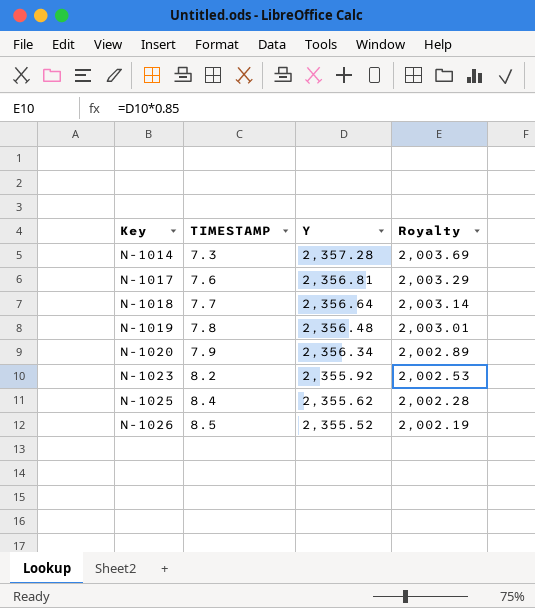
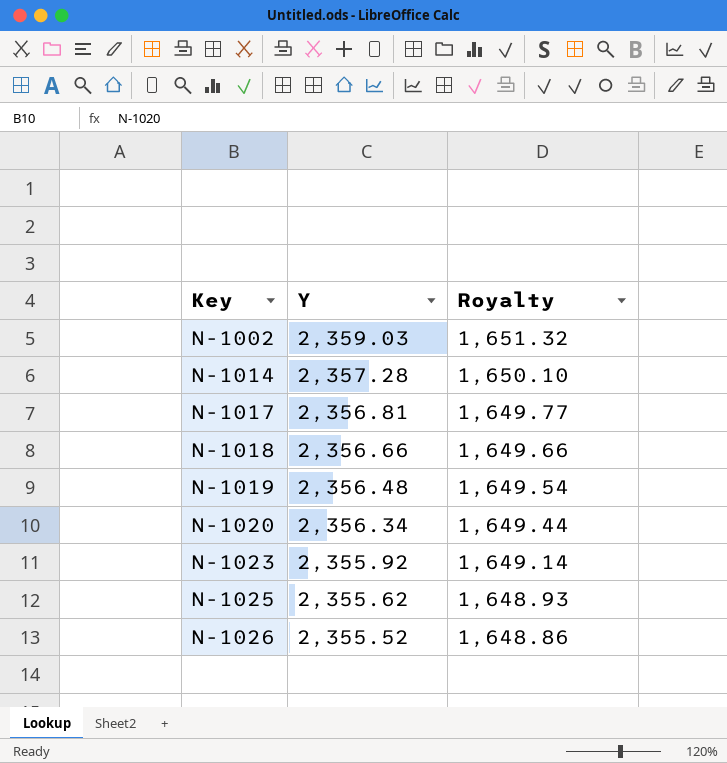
column TIMESTAMP | position: 2 -> none
column Royalty | formula: [Y] * 0.85 -> [Y] * 0.7
row N-1002: none -> 2,359.03 | 1,651.32
N-1018 | Y: 2,356.64 -> 2,356.66

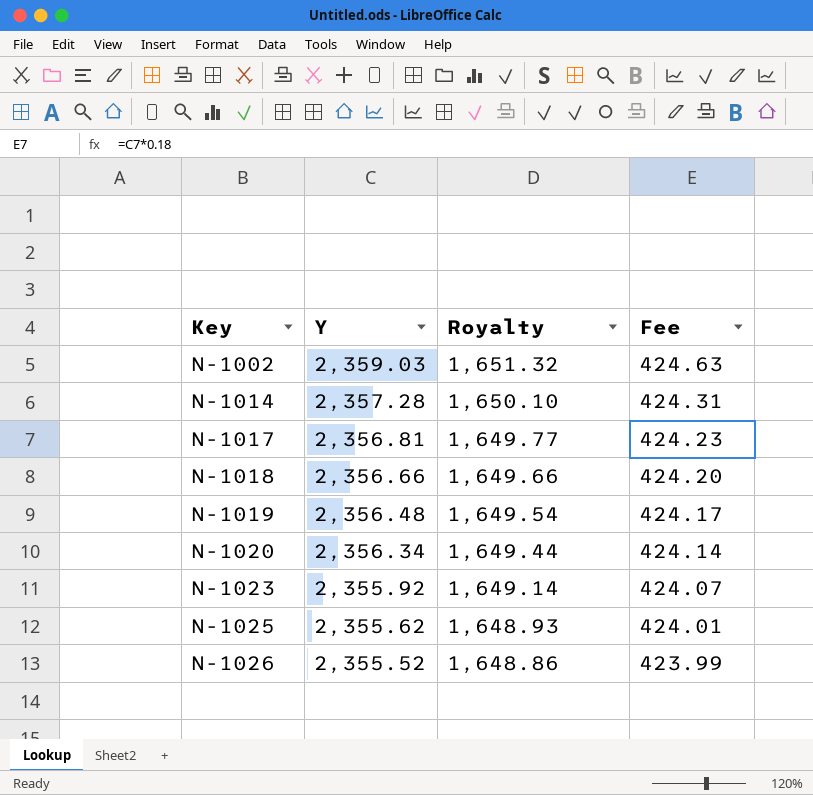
column Fee | formula: none -> [Y] * 0.18

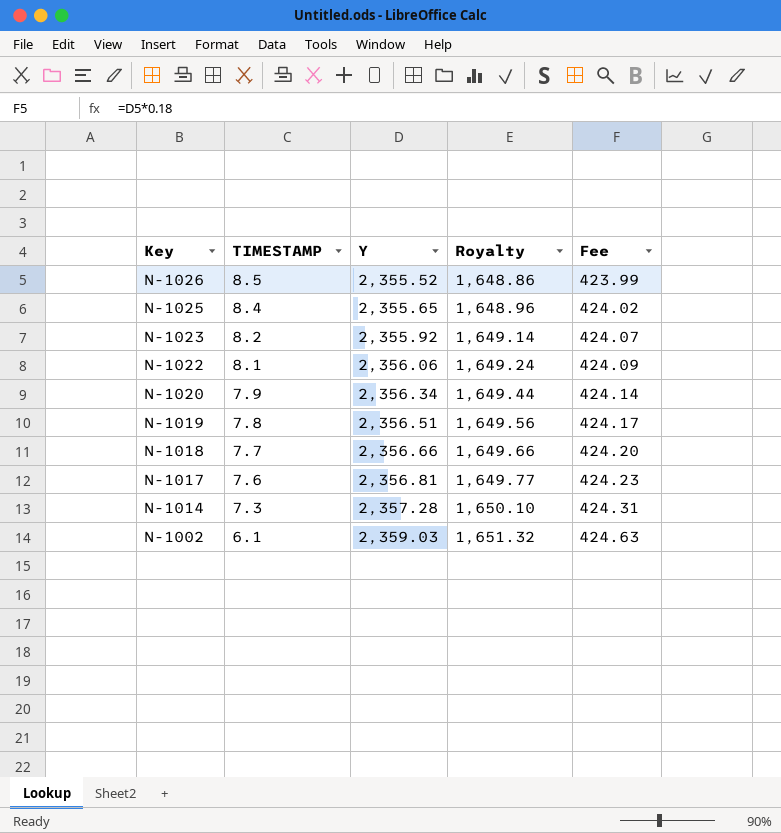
row order: Key ascending -> Key descending
column TIMESTAMP | position: none -> 2
N-1025 | Y: 2,355.62 -> 2,355.65
N-1025 | Royalty: 1,648.93 -> 1,648.96
N-1025 | Fee: 424.01 -> 424.02
row N-1022: none -> 8.1 | 2,356.06 | 1,649.24 | 424.09
N-1019 | Y: 2,356.48 -> 2,356.51
N-1019 | Royalty: 1,649.54 -> 1,649.56

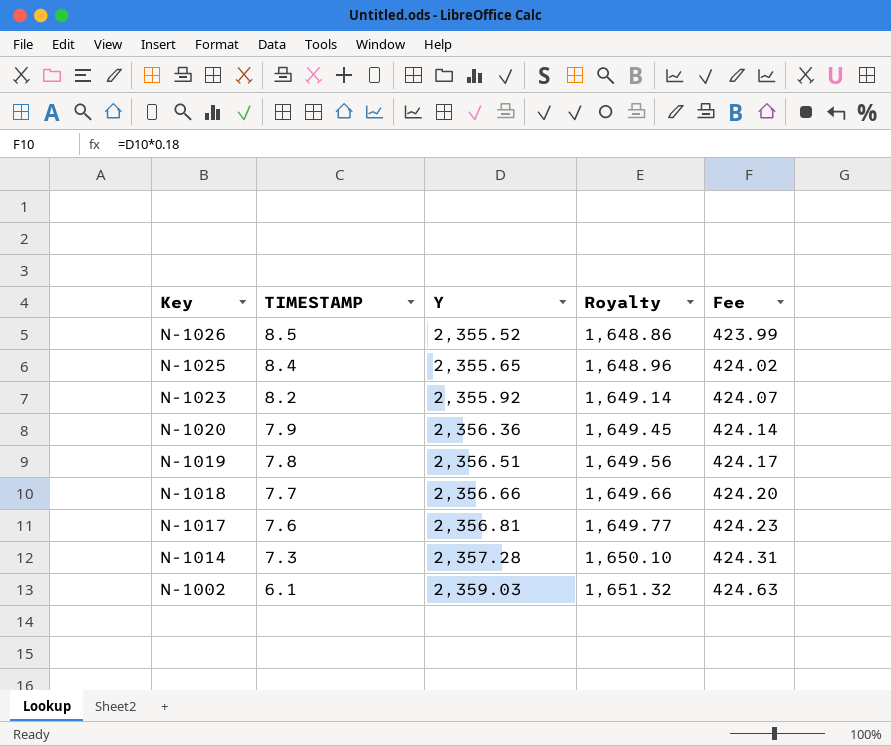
row N-1022: 8.1 | 2,356.06 | 1,649.24 | 424.09 -> none
N-1020 | Y: 2,356.34 -> 2,356.36
N-1020 | Royalty: 1,649.44 -> 1,649.45

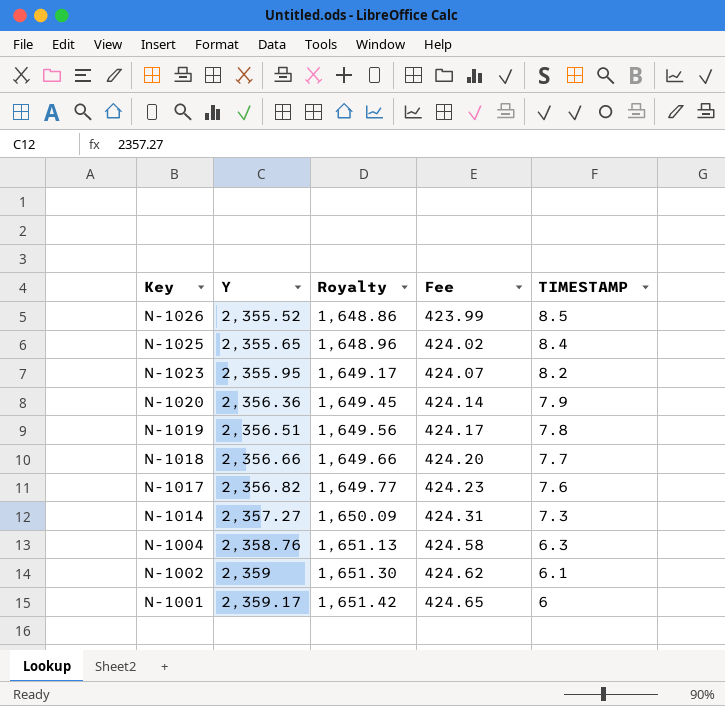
column TIMESTAMP | position: 2 -> 5
N-1023 | Y: 2,355.92 -> 2,355.95
N-1023 | Royalty: 1,649.14 -> 1,649.17
N-1017 | Y: 2,356.81 -> 2,356.82
N-1014 | Y: 2,357.28 -> 2,357.27
N-1014 | Royalty: 1,650.10 -> 1,650.09
row N-1004: none -> 2,358.76 | 1,651.13 | 424.58 | 6.3
N-1002 | Y: 2,359.03 -> 2,359
N-1002 | Royalty: 1,651.32 -> 1,651.30
N-1002 | Fee: 424.63 -> 424.62
row N-1001: none -> 2,359.17 | 1,651.42 | 424.65 | 6

